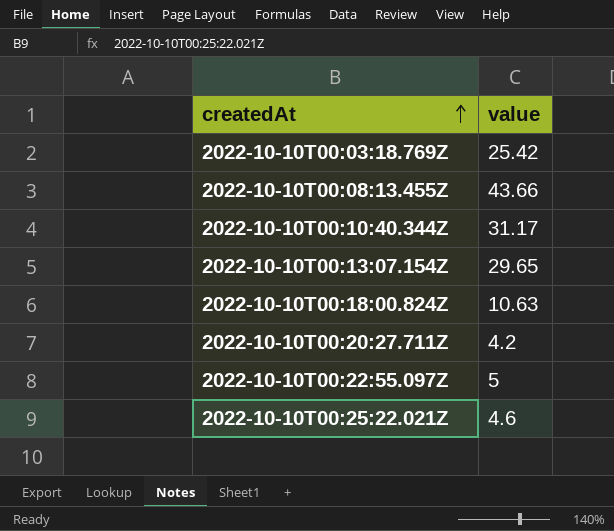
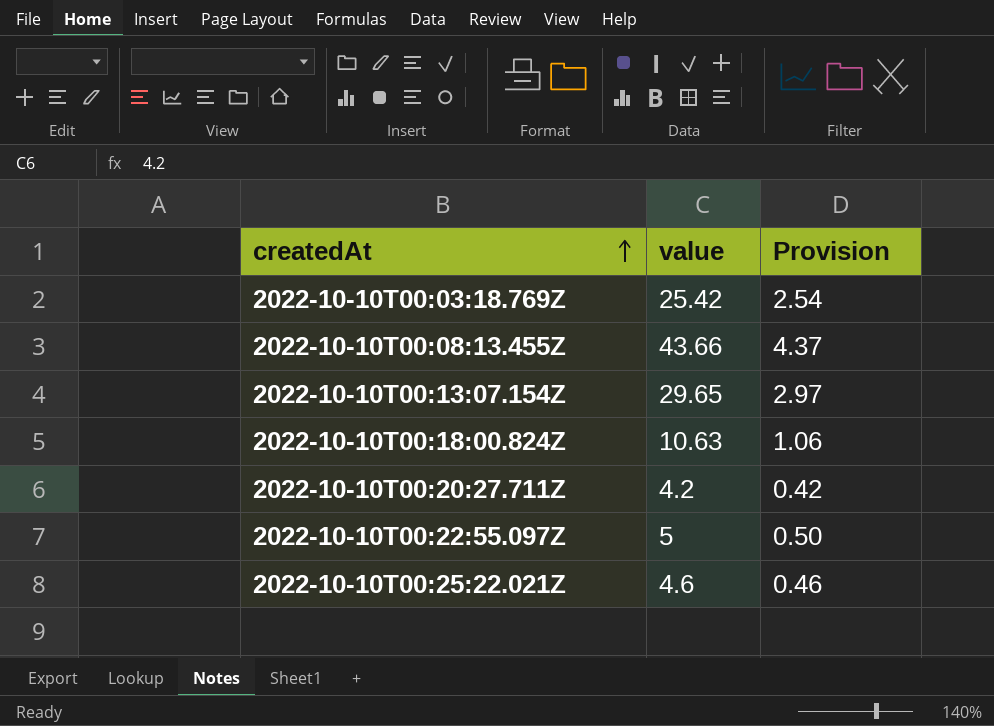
column Provision | formula: none -> [value] * 0.1
row 2022-10-10T00:10:40.344Z: 31.17 -> none

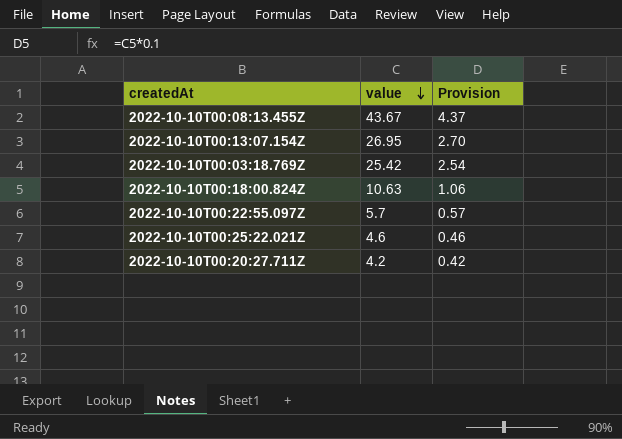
row order: createdAt ascending -> value descending
2022-10-10T00:08:13.455Z | value: 43.66 -> 43.67
2022-10-10T00:13:07.154Z | value: 29.65 -> 26.95
2022-10-10T00:13:07.154Z | Provision: 2.97 -> 2.70
2022-10-10T00:22:55.097Z | value: 5 -> 5.7
2022-10-10T00:22:55.097Z | Provision: 0.50 -> 0.57

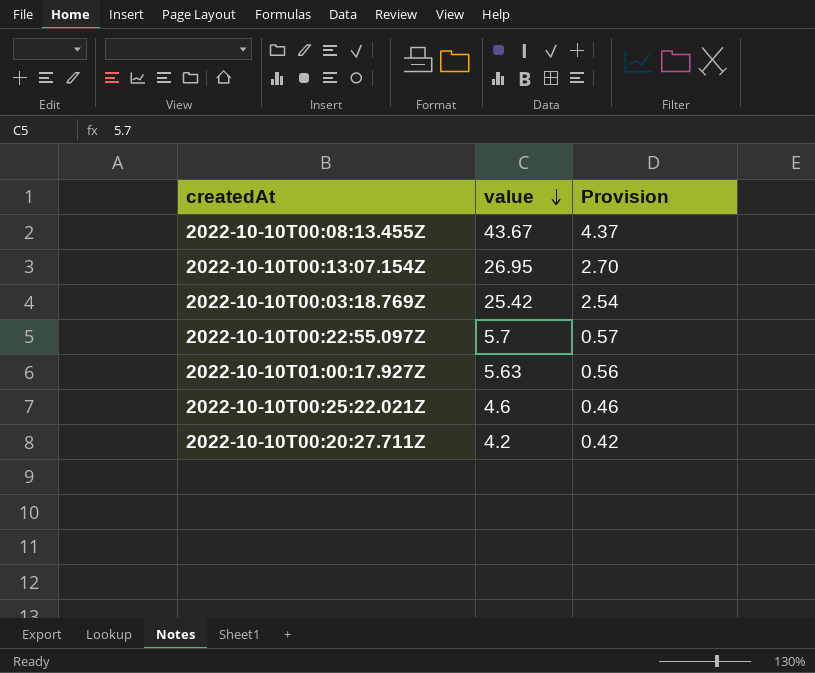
row 2022-10-10T00:18:00.824Z: 10.63 | 1.06 -> none
row 2022-10-10T01:00:17.927Z: none -> 5.63 | 0.56

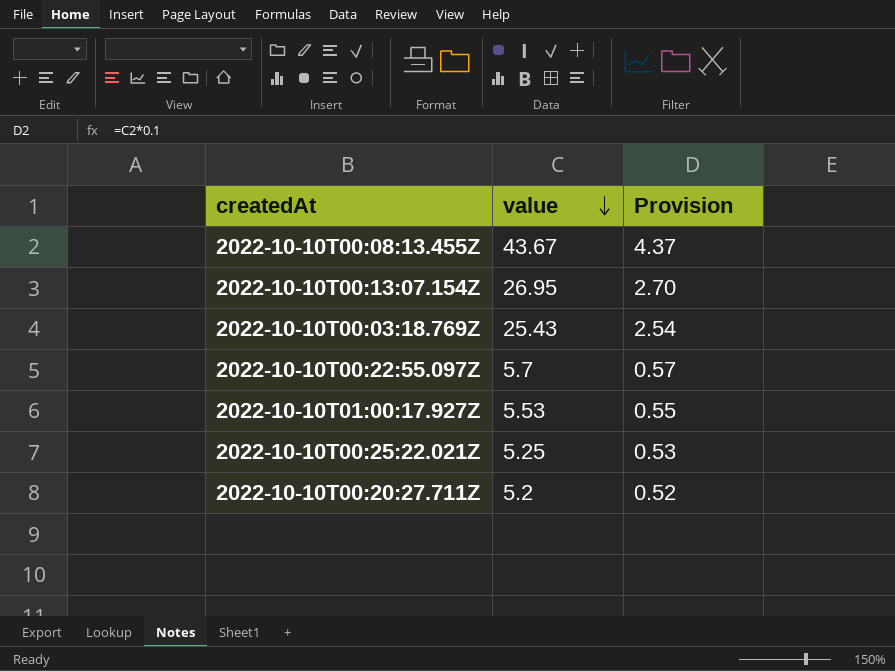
2022-10-10T00:03:18.769Z | value: 25.42 -> 25.43
2022-10-10T01:00:17.927Z | value: 5.63 -> 5.53
2022-10-10T01:00:17.927Z | Provision: 0.56 -> 0.55
2022-10-10T00:25:22.021Z | value: 4.6 -> 5.25
2022-10-10T00:25:22.021Z | Provision: 0.46 -> 0.53
2022-10-10T00:20:27.711Z | value: 4.2 -> 5.2
2022-10-10T00:20:27.711Z | Provision: 0.42 -> 0.52

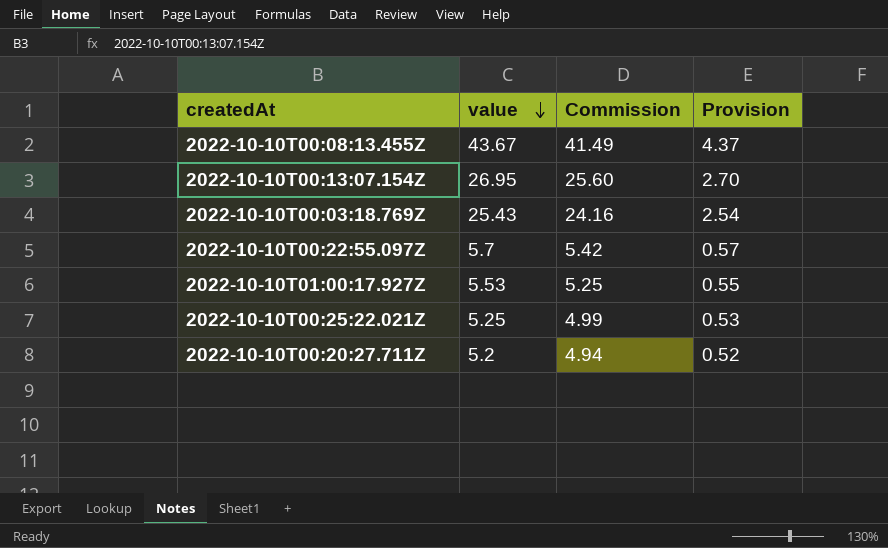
column Commission | formula: none -> [value] * 0.95

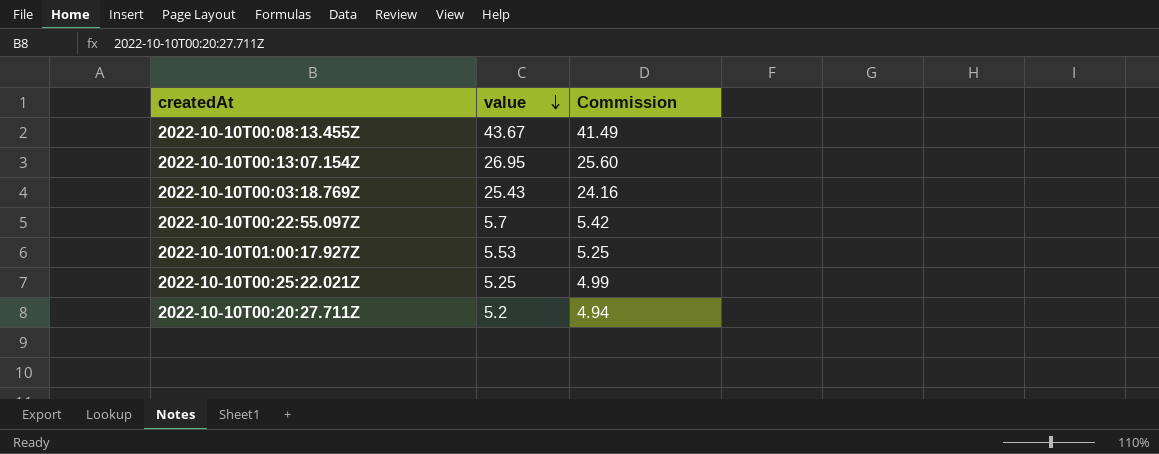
column Provision | formula: [value] * 0.1 -> none

